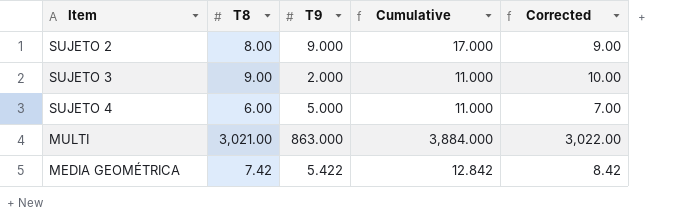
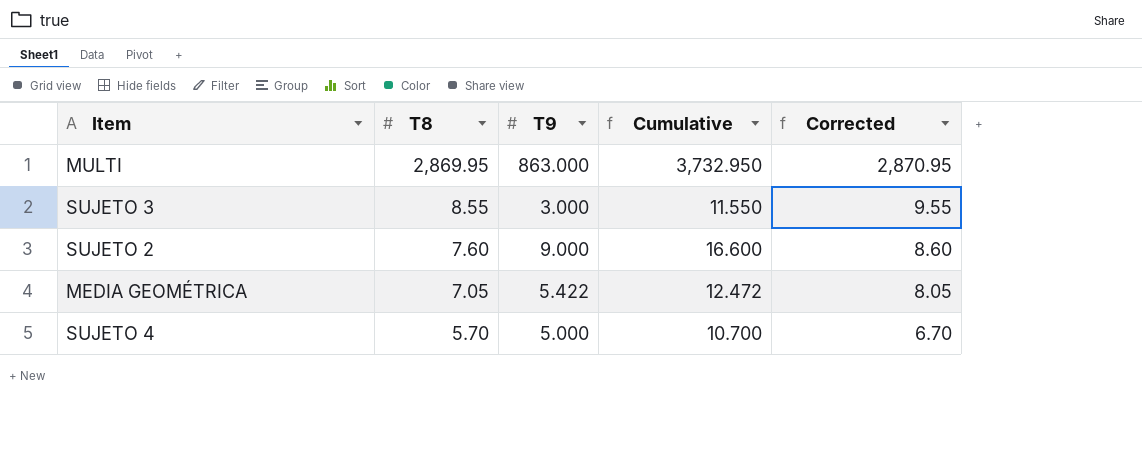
row order: none -> T8 descending
MULTI | T8: 3,021.00 -> 2,869.95
MULTI | Cumulative: 3,884.000 -> 3,732.950
MULTI | Corrected: 3,022.00 -> 2,870.95
SUJETO 3 | T8: 9.00 -> 8.55
SUJETO 3 | T9: 2.000 -> 3.000
SUJETO 3 | Cumulative: 11.000 -> 11.550
SUJETO 3 | Corrected: 10.00 -> 9.55
SUJETO 2 | T8: 8.00 -> 7.60
SUJETO 2 | Cumulative: 17.000 -> 16.600
SUJETO 2 | Corrected: 9.00 -> 8.60
MEDIA GEOMÉTRICA | T8: 7.42 -> 7.05
MEDIA GEOMÉTRICA | Cumulative: 12.842 -> 12.472
MEDIA GEOMÉTRICA | Corrected: 8.42 -> 8.05
SUJETO 4 | T8: 6.00 -> 5.70
SUJETO 4 | Cumulative: 11.000 -> 10.700
SUJETO 4 | Corrected: 7.00 -> 6.70

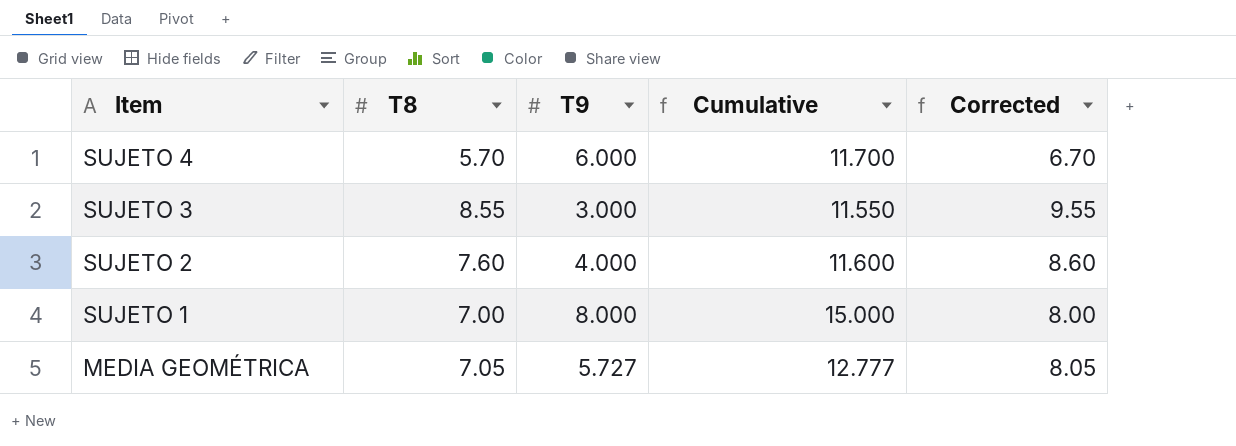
row order: T8 descending -> Item descending
row MULTI: 2,869.95 | 863.000 | 3,732.950 | 2,870.95 -> none
SUJETO 4 | T9: 5.000 -> 6.000
SUJETO 4 | Cumulative: 10.700 -> 11.700
SUJETO 2 | T9: 9.000 -> 4.000
SUJETO 2 | Cumulative: 16.600 -> 11.600
row SUJETO 1: none -> 7.00 | 8.000 | 15.000 | 8.00
MEDIA GEOMÉTRICA | T9: 5.422 -> 5.727
MEDIA GEOMÉTRICA | Cumulative: 12.472 -> 12.777

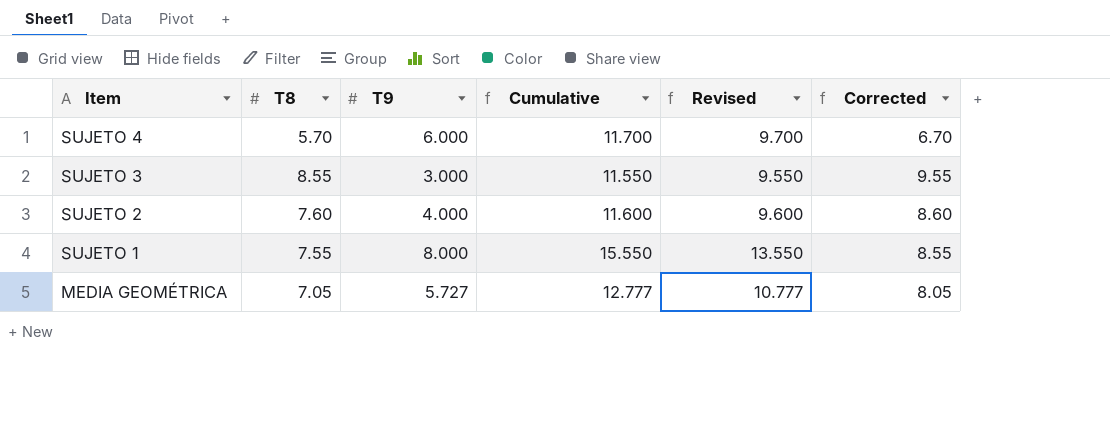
column Revised | formula: none -> [Cumulative] - 2
SUJETO 1 | T8: 7.00 -> 7.55
SUJETO 1 | Cumulative: 15.000 -> 15.550
SUJETO 1 | Corrected: 8.00 -> 8.55

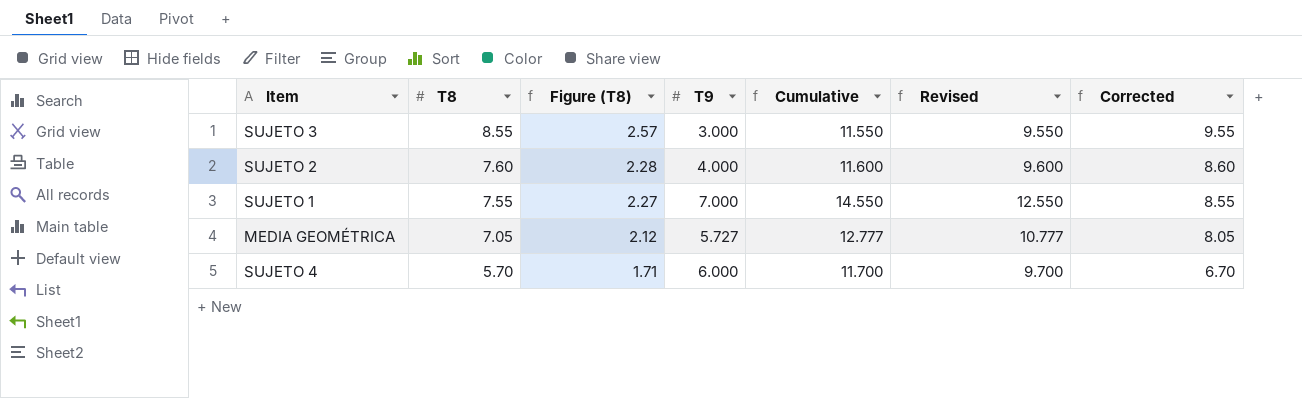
row order: Item descending -> T8 descending
column Figure (T8) | formula: none -> [T8] * 0.3
SUJETO 1 | T9: 8.000 -> 7.000
SUJETO 1 | Cumulative: 15.550 -> 14.550
SUJETO 1 | Revised: 13.550 -> 12.550

